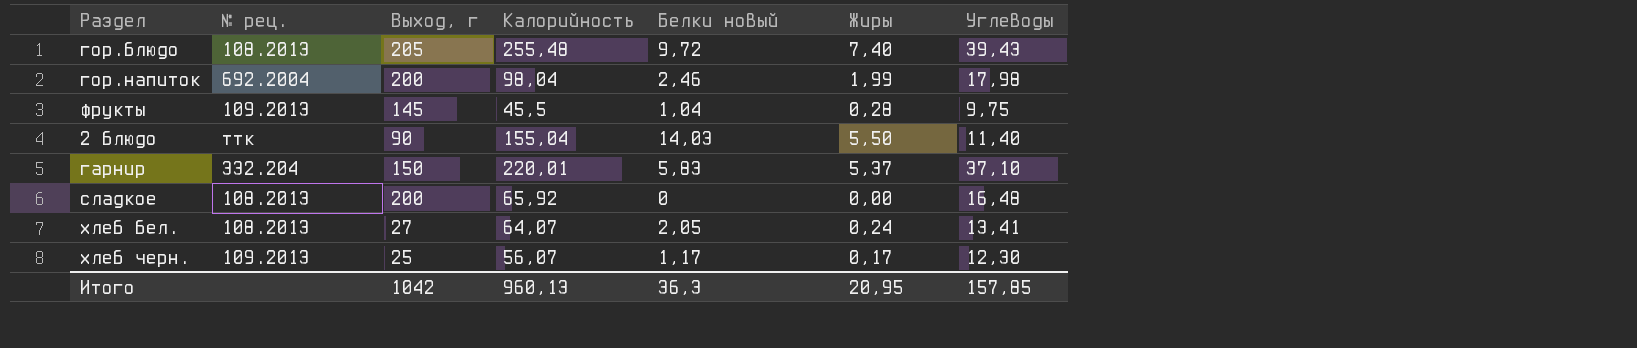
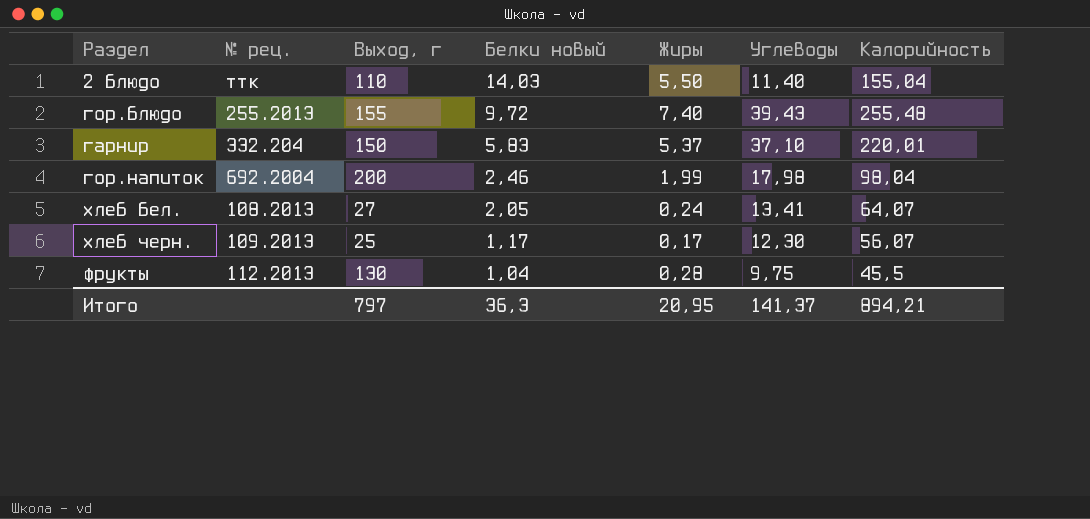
row order: none -> Белки новый descending
column Калорийность | position: 4 -> 7
row сладкое: 108.2013 | 200 | 65,92 | 0 | 0,00 | 16,48 -> none
2 блюдо | Выход, г: 90 -> 110
гор.блюдо | № рец.: 108.2013 -> 255.2013
гор.блюдо | Выход, г: 205 -> 155
фрукты | № рец.: 109.2013 -> 112.2013
фрукты | Выход, г: 145 -> 130
Итого | Выход, г: 1042 -> 797
Итого | Углеводы: 157,85 -> 141,37
Итого | Калорийность: 960,13 -> 894,21

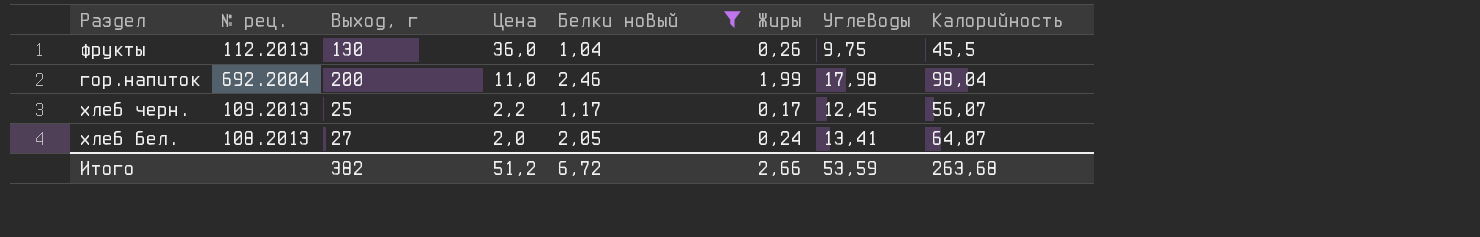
filter: none -> Белки новый <= 2,46
row order: Белки новый descending -> Цена descending
column Цена | position: none -> 4
фрукты | Жиры: 0,28 -> 0,26
хлеб черн. | Углеводы: 12,30 -> 12,45
Итого | Выход, г: 797 -> 382
Итого | Белки новый: 36,3 -> 6,72
Итого | Жиры: 20,95 -> 2,66
Итого | Углеводы: 141,37 -> 53,59
Итого | Калорийность: 894,21 -> 263,68

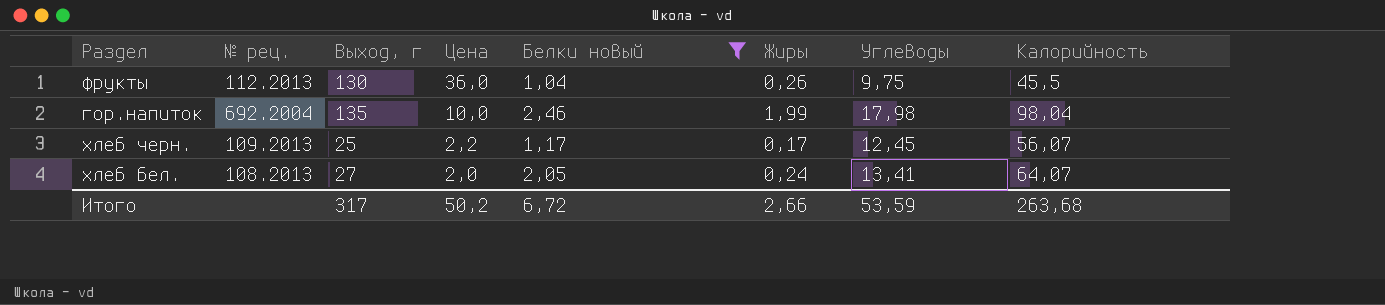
гор.напиток | Выход, г: 200 -> 135
гор.напиток | Цена: 11,0 -> 10,0
Итого | Выход, г: 382 -> 317
Итого | Цена: 51,2 -> 50,2

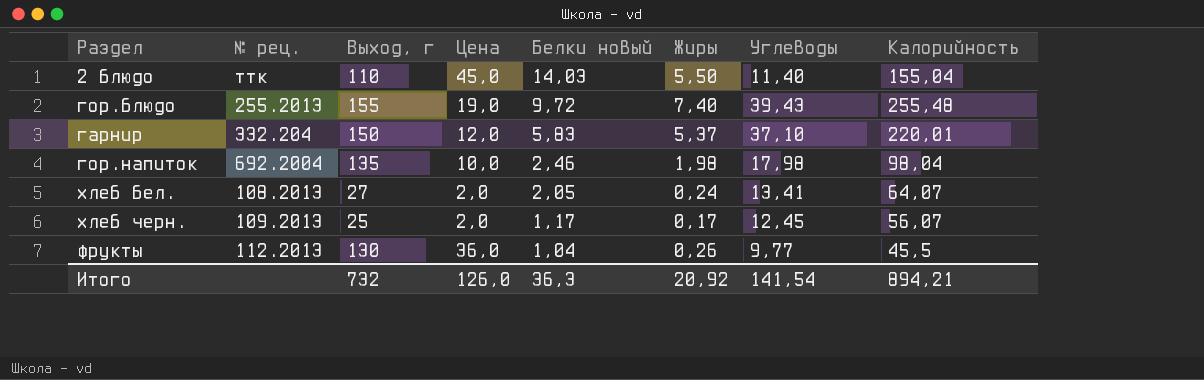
filter: Белки новый <= 2,46 -> none
row order: Цена descending -> Белки новый descending
гор.напиток | Жиры: 1,99 -> 1,98
хлеб черн. | Цена: 2,2 -> 2,0
фрукты | Углеводы: 9,75 -> 9,77
Итого | Выход, г: 317 -> 732
Итого | Цена: 50,2 -> 126,0
Итого | Белки новый: 6,72 -> 36,3
Итого | Жиры: 2,66 -> 20,92
Итого | Углеводы: 53,59 -> 141,54
Итого | Калорийность: 263,68 -> 894,21

